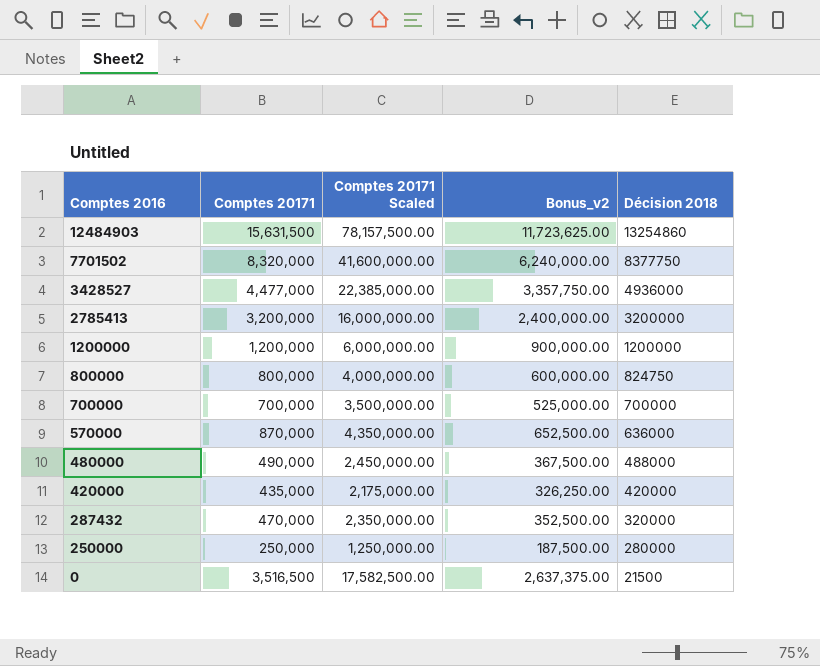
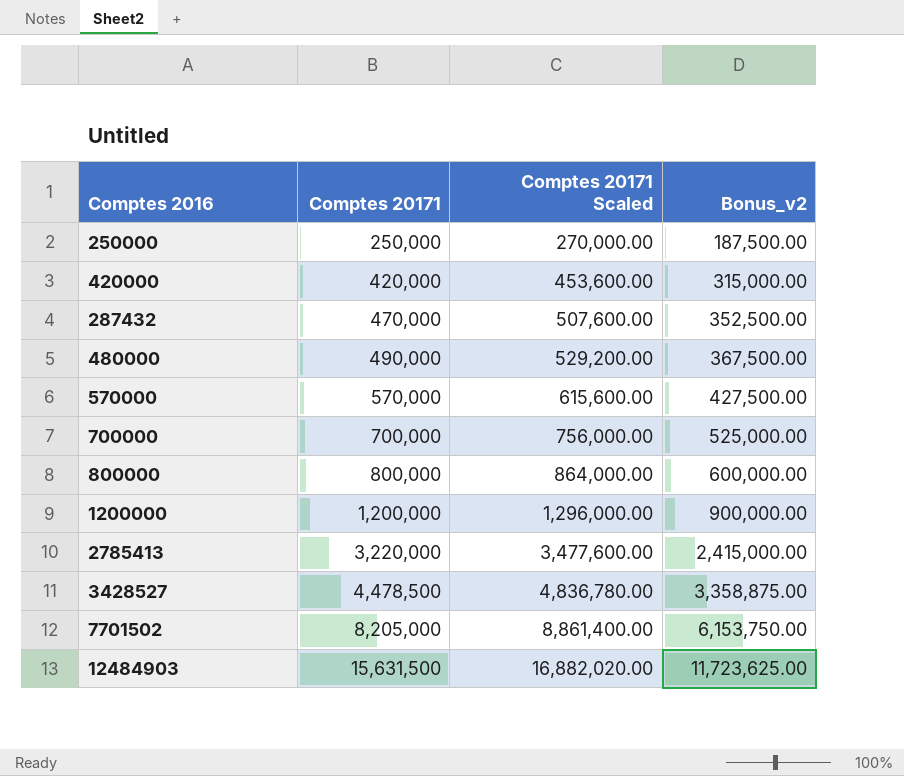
row order: Comptes 2016 descending -> Comptes 20171 ascending
column Décision 2018 | position: 5 -> none
column Comptes 20171 Scaled | formula: [Comptes 20171] * 5 -> [Comptes 20171] * 1.08
row 0: 3,516,500 | 17,582,500.00 | 2,637,375.00 | 21500 -> none
420000 | Comptes 20171: 435,000 -> 420,000
420000 | Bonus_v2: 326,250.00 -> 315,000.00
570000 | Comptes 20171: 870,000 -> 570,000
570000 | Bonus_v2: 652,500.00 -> 427,500.00
2785413 | Comptes 20171: 3,200,000 -> 3,220,000
2785413 | Bonus_v2: 2,400,000.00 -> 2,415,000.00
3428527 | Comptes 20171: 4,477,000 -> 4,478,500
3428527 | Bonus_v2: 3,357,750.00 -> 3,358,875.00
7701502 | Comptes 20171: 8,320,000 -> 8,205,000
7701502 | Bonus_v2: 6,240,000.00 -> 6,153,750.00

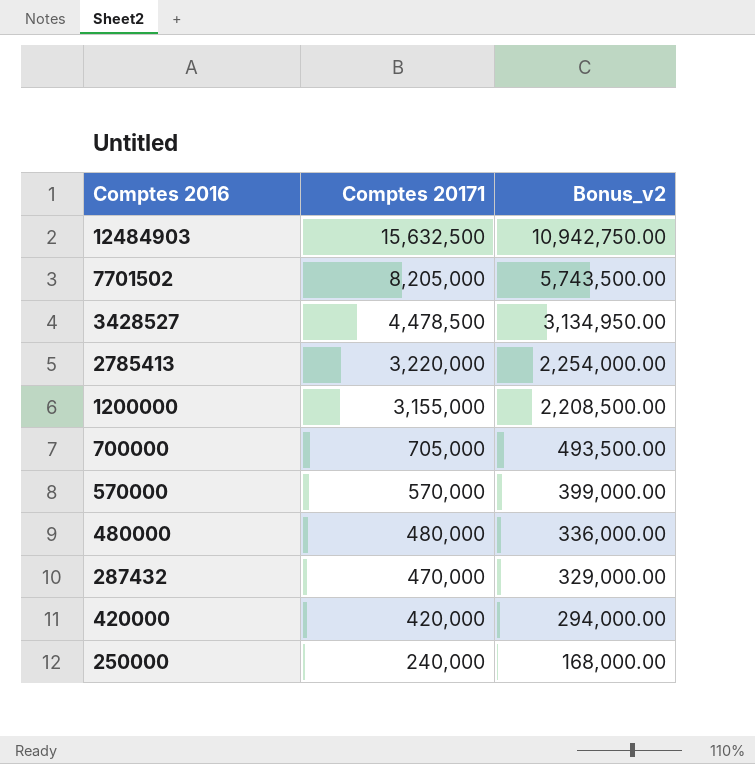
row order: Comptes 20171 ascending -> Comptes 20171 descending
column Comptes 20171 Scaled | formula: [Comptes 20171] * 1.08 -> none
column Bonus_v2 | formula: [Comptes 20171] * 0.75 -> [Comptes 20171] * 0.7
row 800000: 800,000 | 864,000.00 | 600,000.00 -> none
12484903 | Comptes 20171: 15,631,500 -> 15,632,500
1200000 | Comptes 20171: 1,200,000 -> 3,155,000
700000 | Comptes 20171: 700,000 -> 705,000
480000 | Comptes 20171: 490,000 -> 480,000
250000 | Comptes 20171: 250,000 -> 240,000

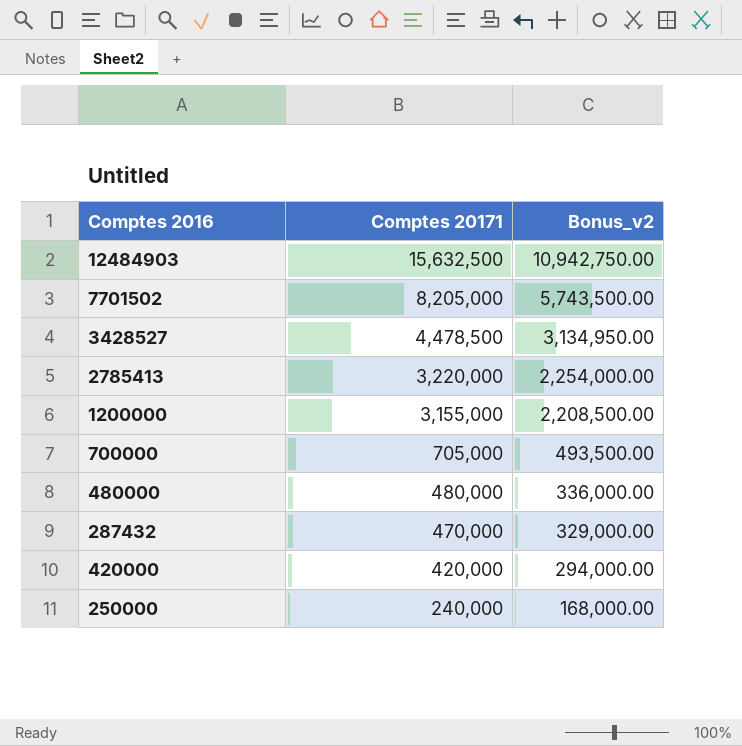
row 570000: 570,000 | 399,000.00 -> none

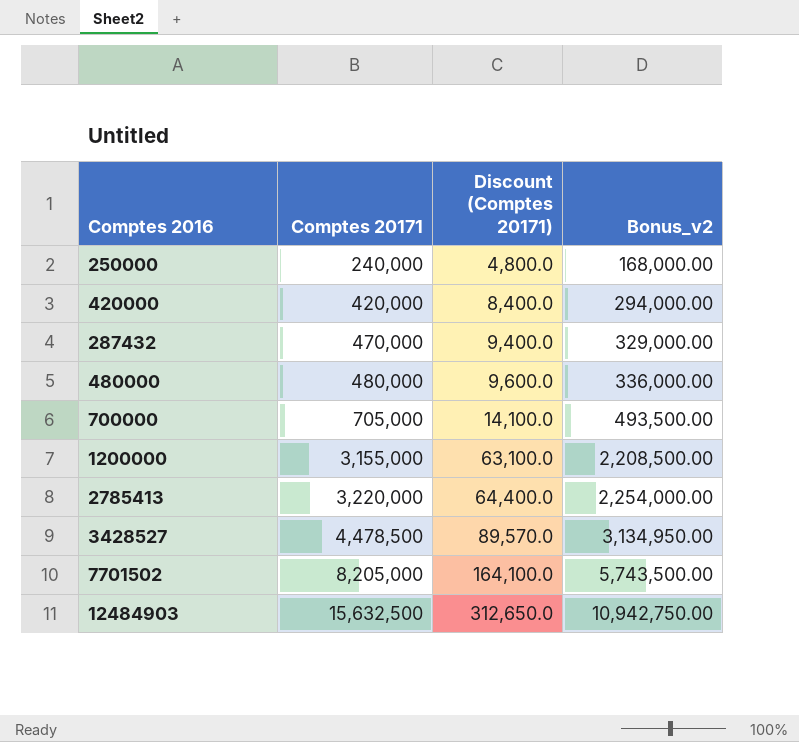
row order: Comptes 20171 descending -> Comptes 20171 ascending
column Discount (Comptes 20171) | formula: none -> [Comptes 20171] * 0.02

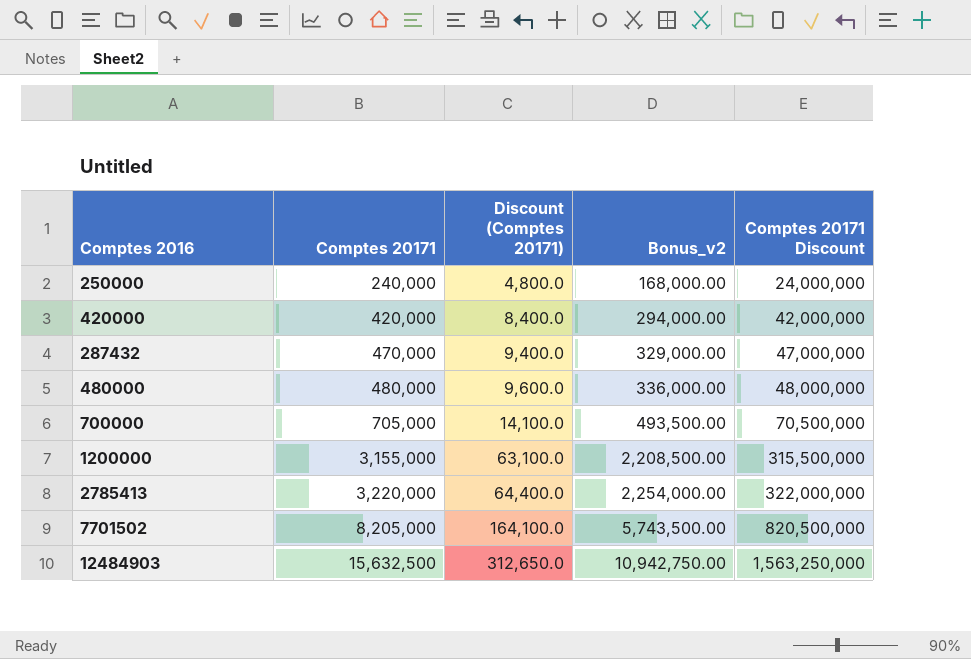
column Comptes 20171 Discount | formula: none -> [Comptes 20171] * 100
row 3428527: 4,478,500 | 89,570.0 | 3,134,950.00 -> none

